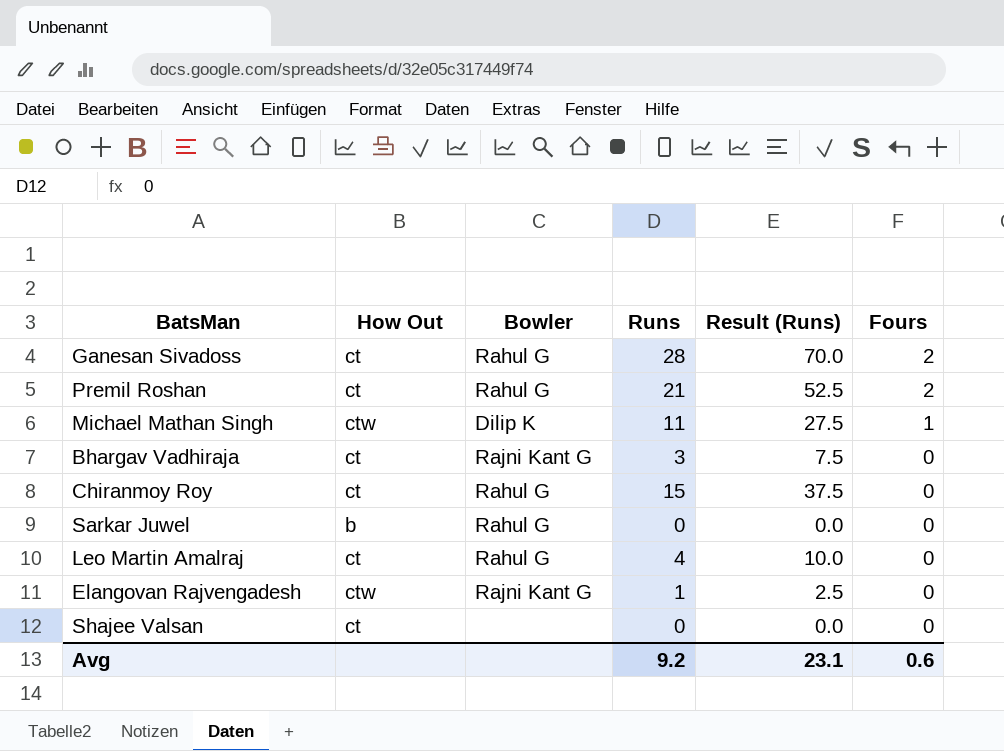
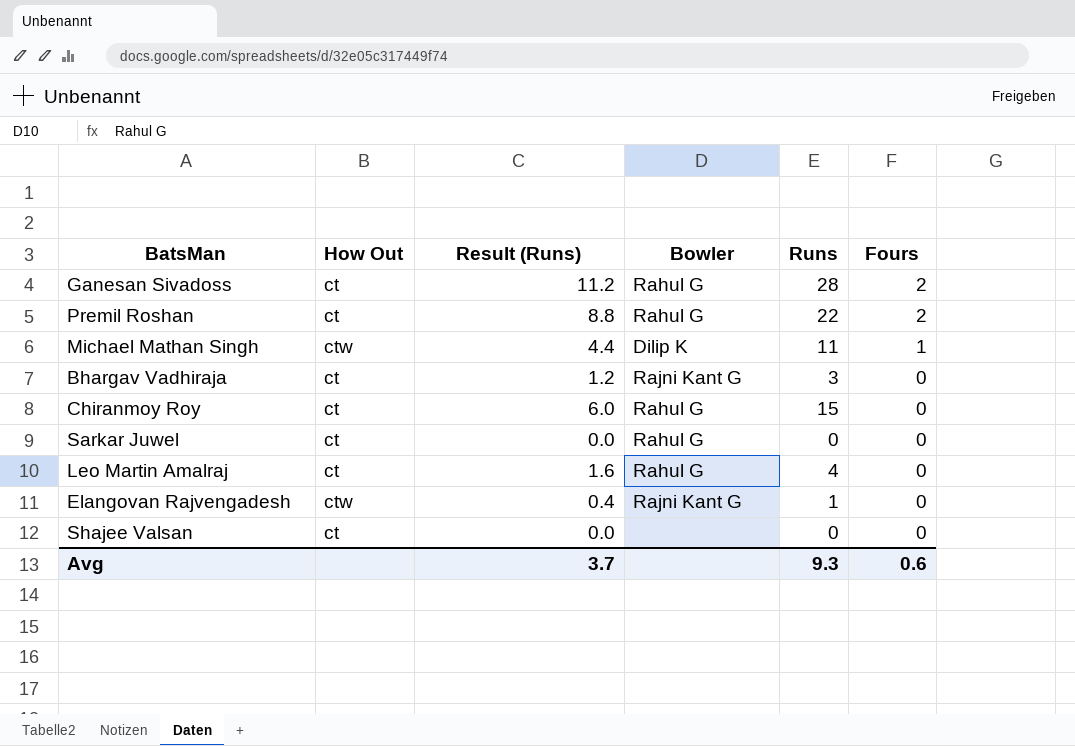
column Result (Runs) | formula: [Runs] * 2.5 -> [Runs] * 0.4
column Result (Runs) | position: 5 -> 3
Premil Roshan | Runs: 21 -> 22
Sarkar Juwel | How Out: b -> ct
Avg | Result (Runs): 23.1 -> 3.7
Avg | Runs: 9.2 -> 9.3

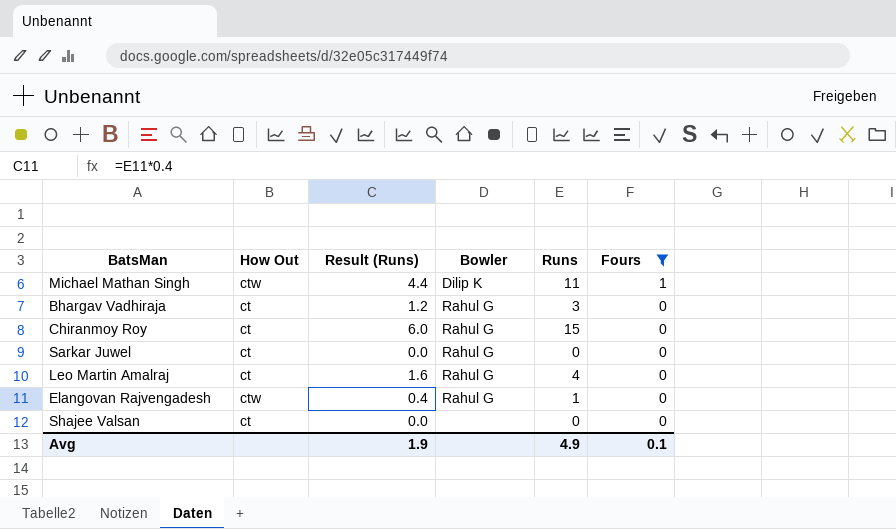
filter: none -> Fours != 2
Bhargav Vadhiraja | Bowler: Rajni Kant G -> Rahul G
Elangovan Rajvengadesh | Bowler: Rajni Kant G -> Rahul G
Avg | Result (Runs): 3.7 -> 1.9
Avg | Runs: 9.3 -> 4.9
Avg | Fours: 0.6 -> 0.1

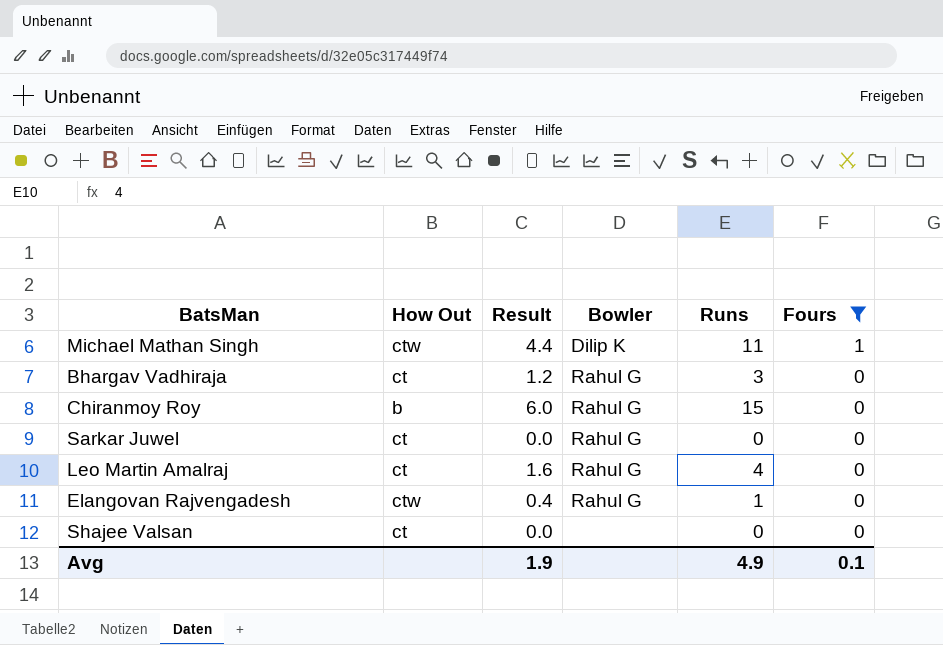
column name: Result (Runs) -> Result
Chiranmoy Roy | How Out: ct -> b

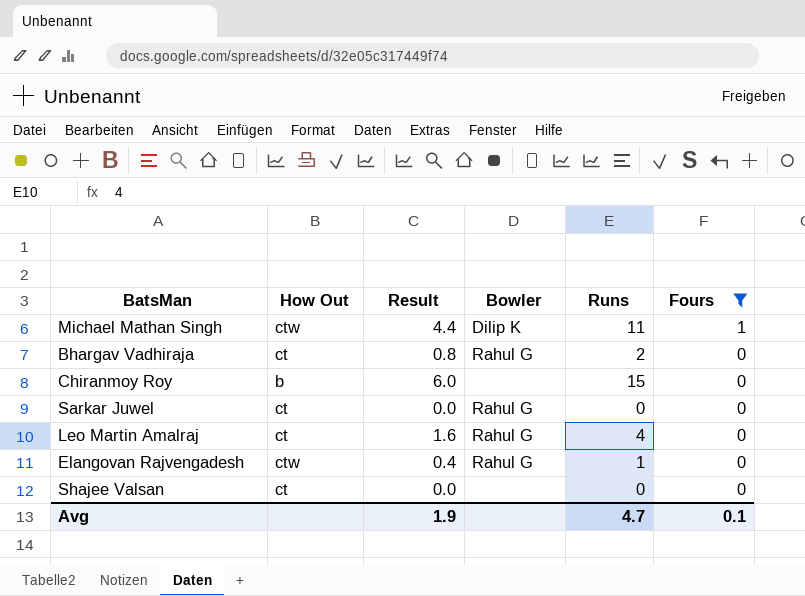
Bhargav Vadhiraja | Result: 1.2 -> 0.8
Bhargav Vadhiraja | Runs: 3 -> 2
Chiranmoy Roy | Bowler: Rahul G -> none
Avg | Runs: 4.9 -> 4.7

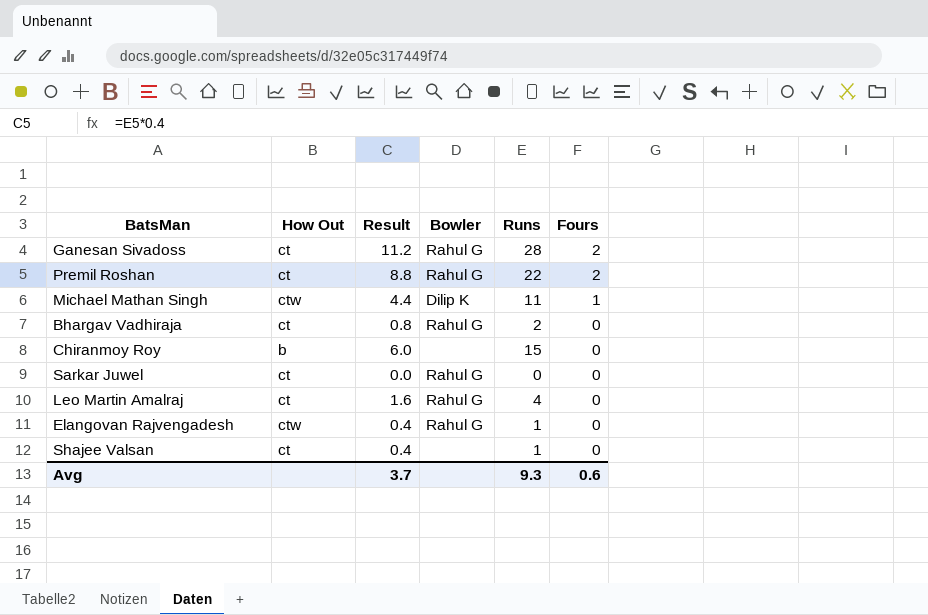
filter: Fours != 2 -> none
Shajee Valsan | Result: 0.0 -> 0.4
Shajee Valsan | Runs: 0 -> 1
Avg | Result: 1.9 -> 3.7
Avg | Runs: 4.7 -> 9.3
Avg | Fours: 0.1 -> 0.6

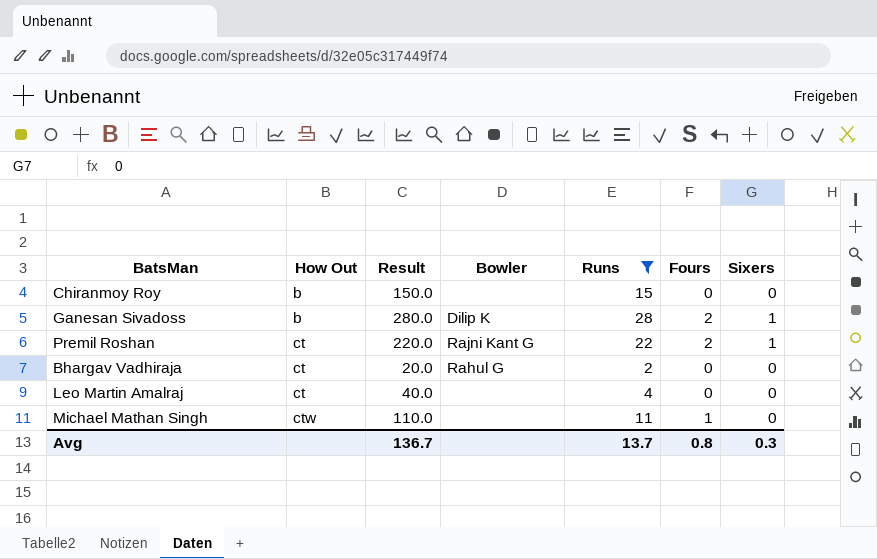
filter: none -> Runs >= 2
row order: Fours descending -> How Out ascending
column Result | formula: [Runs] * 0.4 -> [Runs] * 10
column Sixers | position: none -> 7
Ganesan Sivadoss | How Out: ct -> b
Ganesan Sivadoss | Bowler: Rahul G -> Dilip K
Premil Roshan | Bowler: Rahul G -> Rajni Kant G
Leo Martin Amalraj | Bowler: Rahul G -> none
Michael Mathan Singh | Bowler: Dilip K -> none
Avg | Result: 3.7 -> 136.7
Avg | Runs: 9.3 -> 13.7
Avg | Fours: 0.6 -> 0.8

